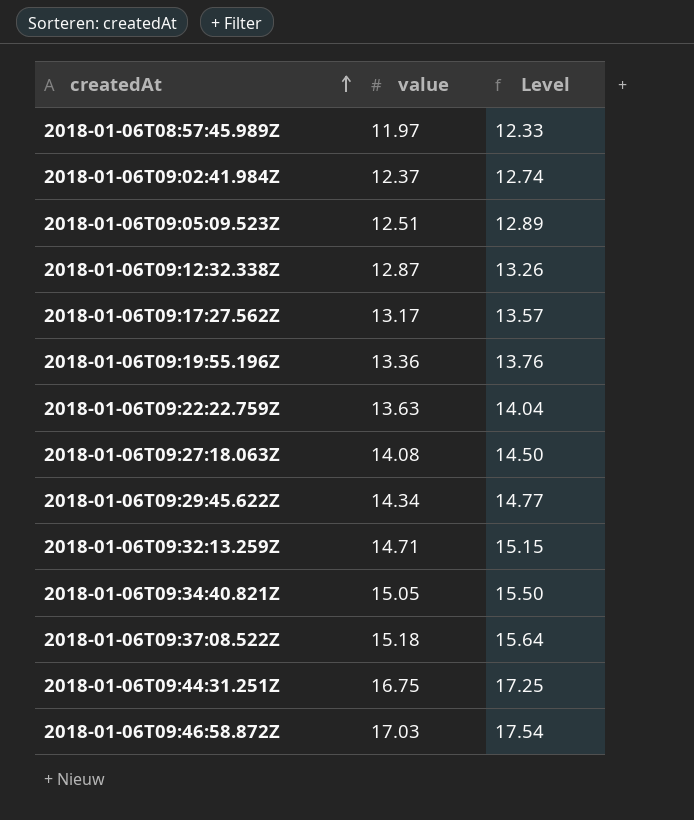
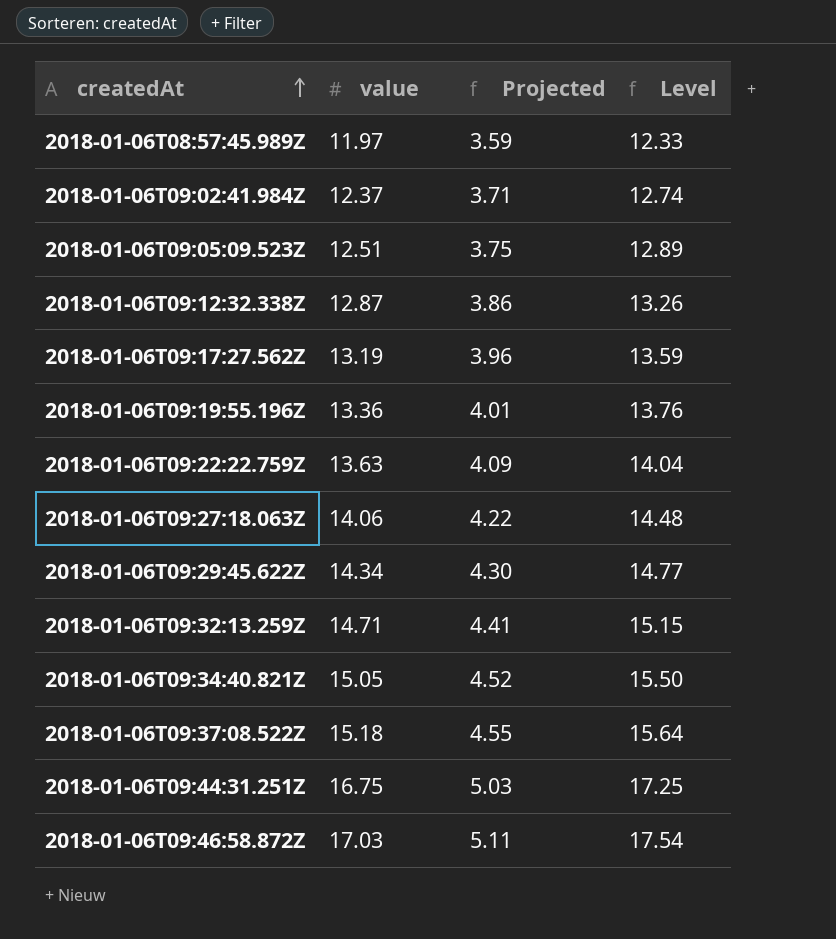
column Projected | formula: none -> [value] * 0.3
2018-01-06T09:17:27.562Z | value: 13.17 -> 13.19
2018-01-06T09:17:27.562Z | Level: 13.57 -> 13.59
2018-01-06T09:27:18.063Z | value: 14.08 -> 14.06
2018-01-06T09:27:18.063Z | Level: 14.50 -> 14.48

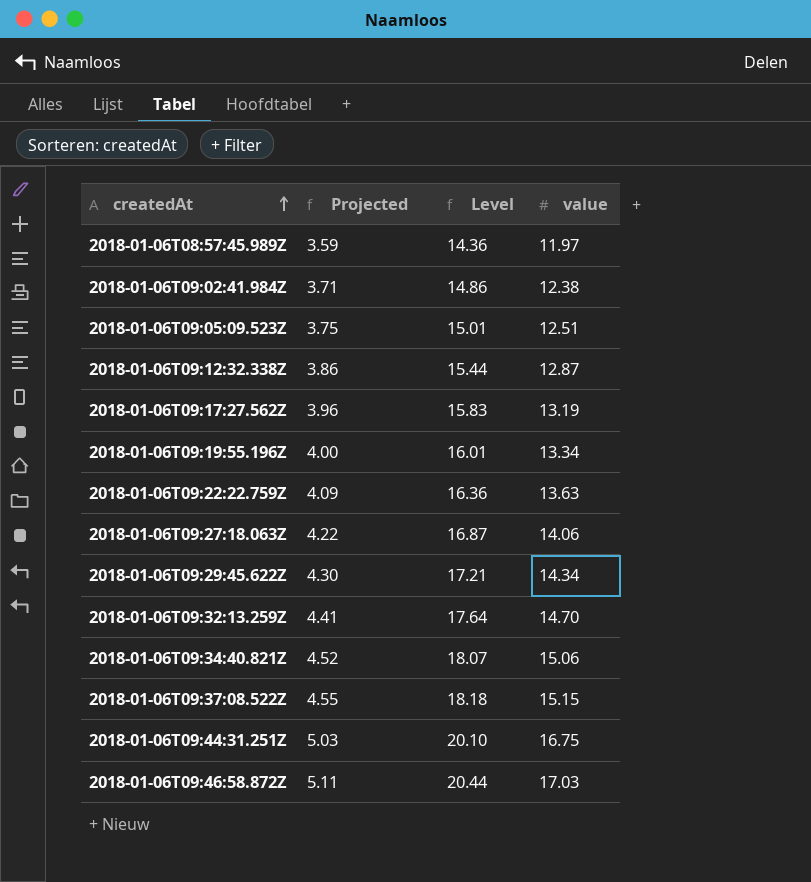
column Level | formula: [value] * 1.03 -> [value] * 1.2
column value | position: 2 -> 4
2018-01-06T09:02:41.984Z | value: 12.37 -> 12.38
2018-01-06T09:19:55.196Z | Projected: 4.01 -> 4.00
2018-01-06T09:19:55.196Z | value: 13.36 -> 13.34
2018-01-06T09:32:13.259Z | value: 14.71 -> 14.70
2018-01-06T09:34:40.821Z | value: 15.05 -> 15.06
2018-01-06T09:37:08.522Z | value: 15.18 -> 15.15

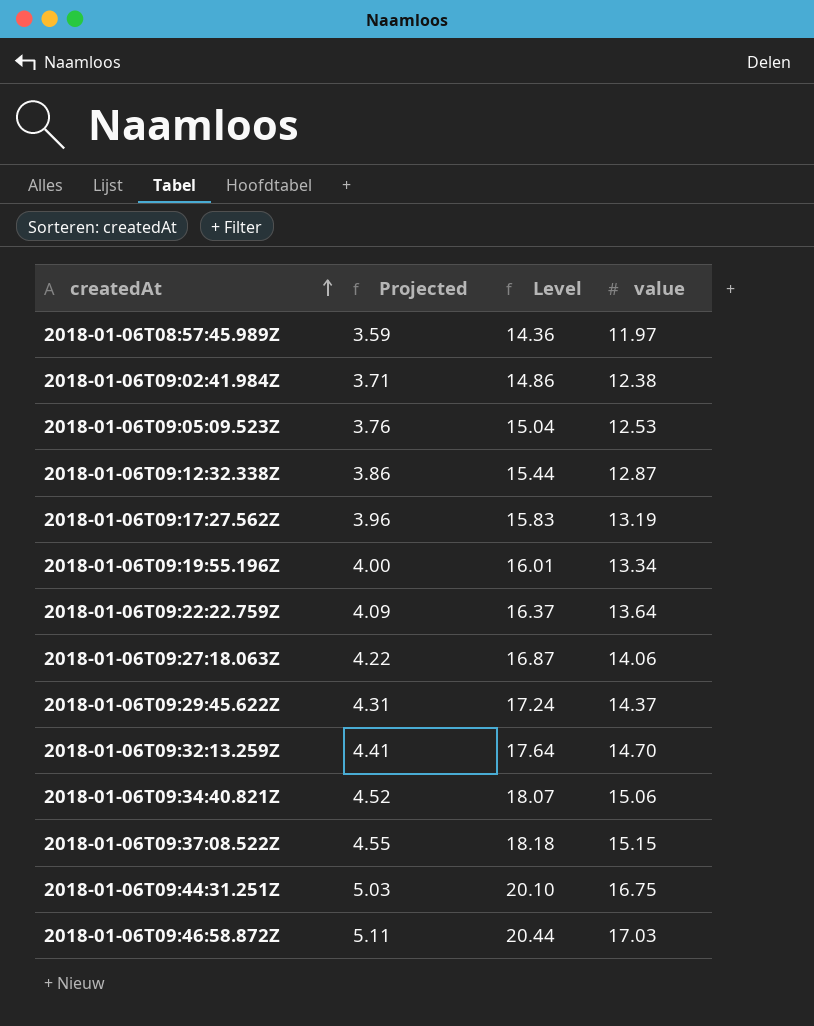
2018-01-06T09:05:09.523Z | Projected: 3.75 -> 3.76
2018-01-06T09:05:09.523Z | Level: 15.01 -> 15.04
2018-01-06T09:05:09.523Z | value: 12.51 -> 12.53
2018-01-06T09:22:22.759Z | Level: 16.36 -> 16.37
2018-01-06T09:22:22.759Z | value: 13.63 -> 13.64
2018-01-06T09:29:45.622Z | Projected: 4.30 -> 4.31
2018-01-06T09:29:45.622Z | Level: 17.21 -> 17.24
2018-01-06T09:29:45.622Z | value: 14.34 -> 14.37

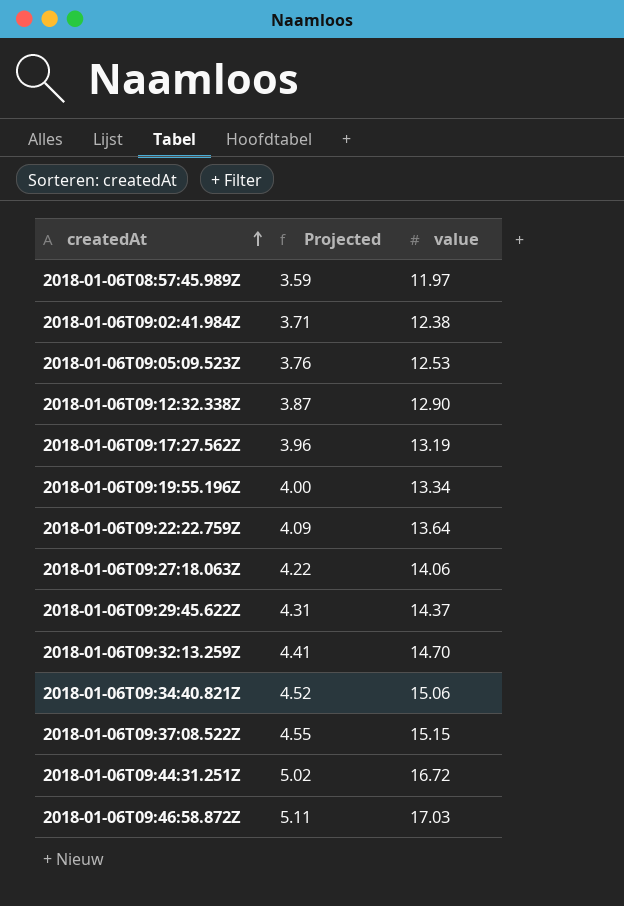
column Level | formula: [value] * 1.2 -> none
2018-01-06T09:12:32.338Z | Projected: 3.86 -> 3.87
2018-01-06T09:12:32.338Z | value: 12.87 -> 12.90
2018-01-06T09:44:31.251Z | Projected: 5.03 -> 5.02
2018-01-06T09:44:31.251Z | value: 16.75 -> 16.72

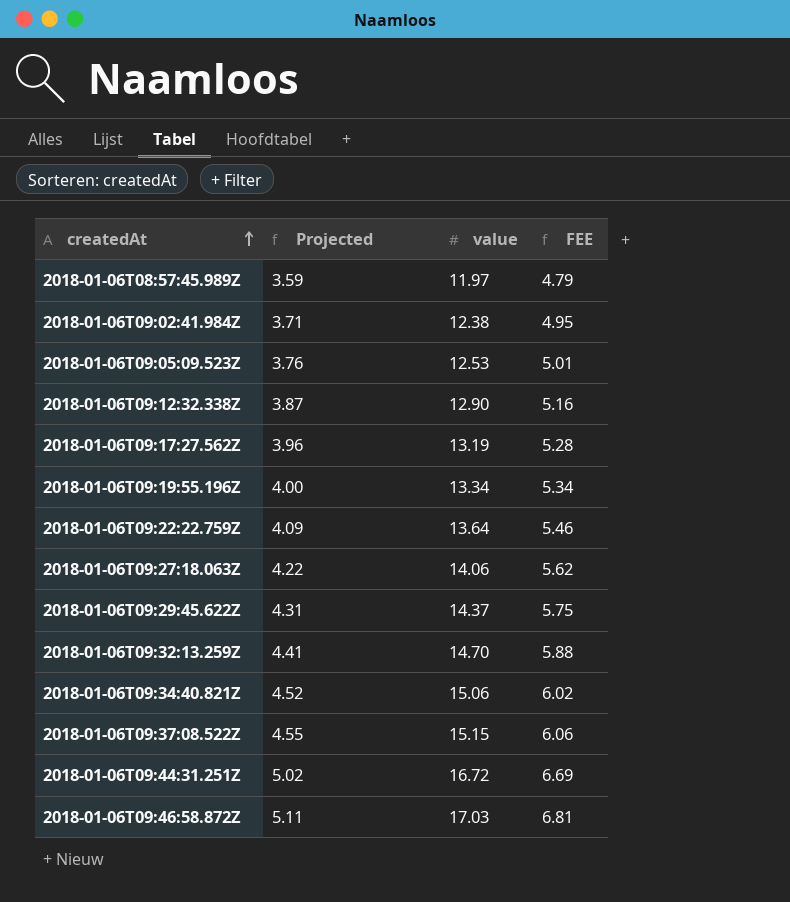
column FEE | formula: none -> [value] * 0.4

